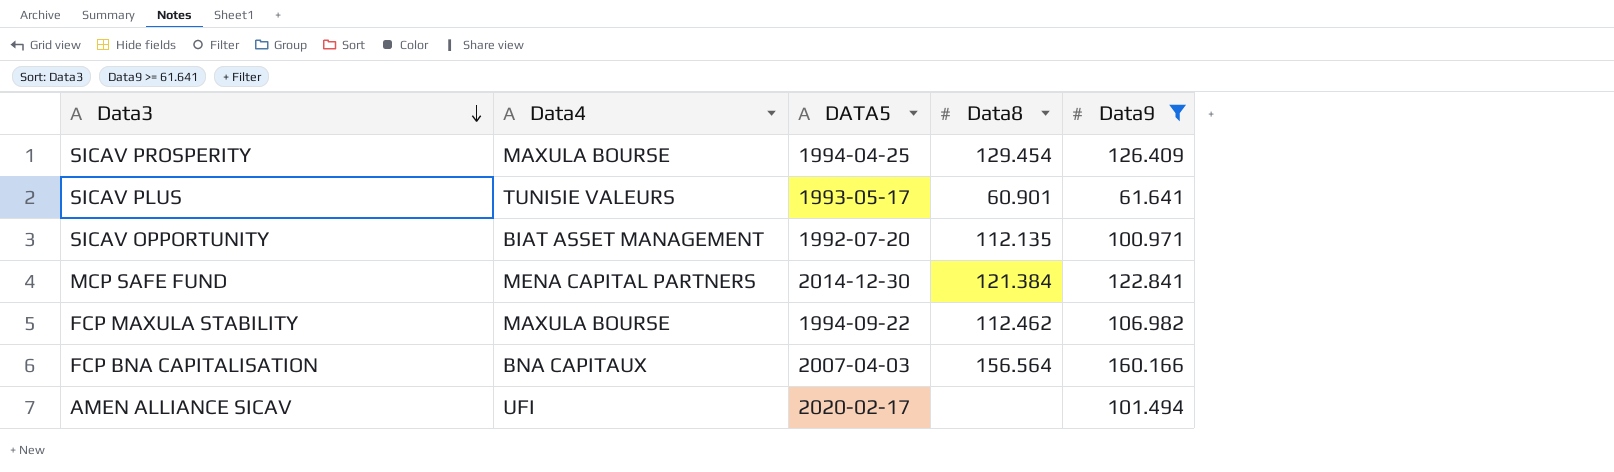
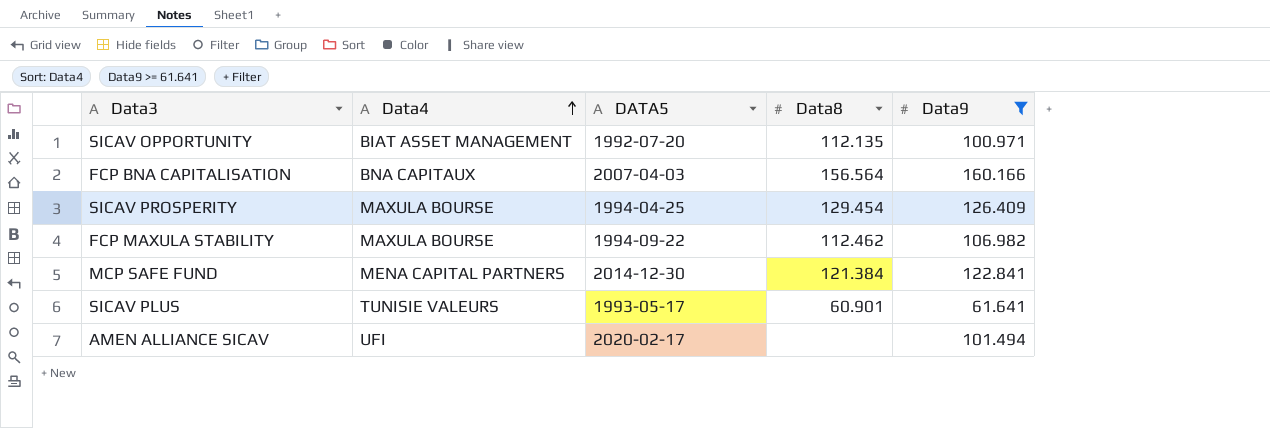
row order: Data3 descending -> Data4 ascending

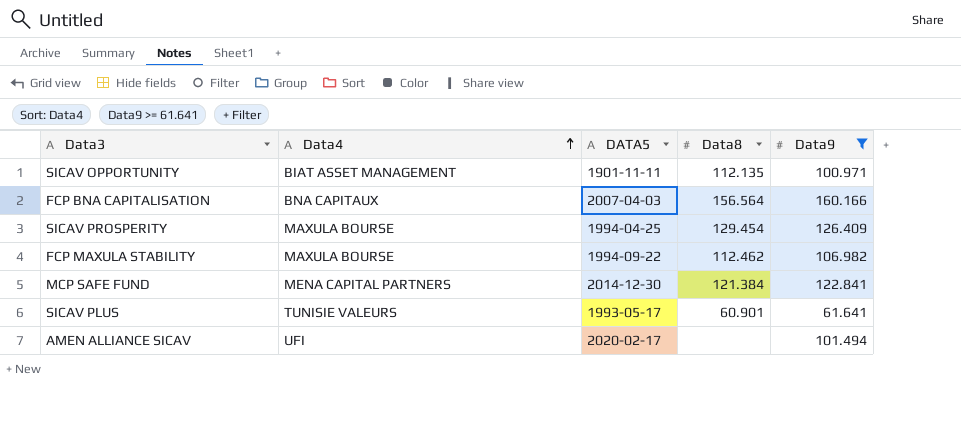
SICAV OPPORTUNITY | DATA5: 1992-07-20 -> 1901-11-11

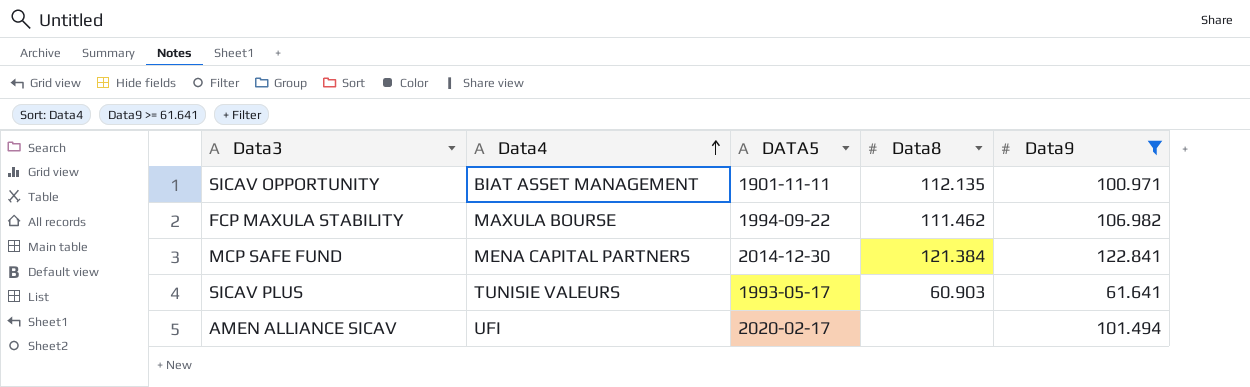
row FCP BNA CAPITALISATION: BNA CAPITAUX | 2007-04-03 | 156.564 | 160.166 -> none
row SICAV PROSPERITY: MAXULA BOURSE | 1994-04-25 | 129.454 | 126.409 -> none
FCP MAXULA STABILITY | Data8: 112.462 -> 111.462
SICAV PLUS | Data8: 60.901 -> 60.903

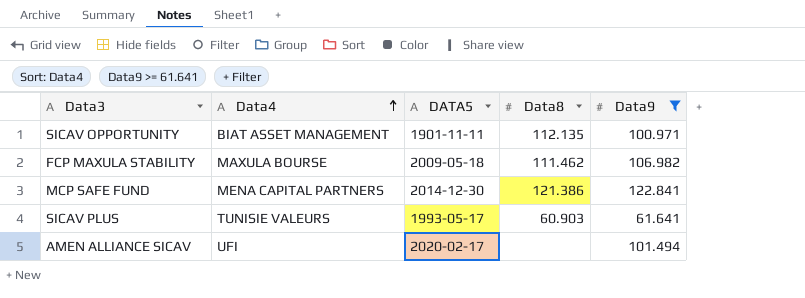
FCP MAXULA STABILITY | DATA5: 1994-09-22 -> 2009-05-18
MCP SAFE FUND | Data8: 121.384 -> 121.386

